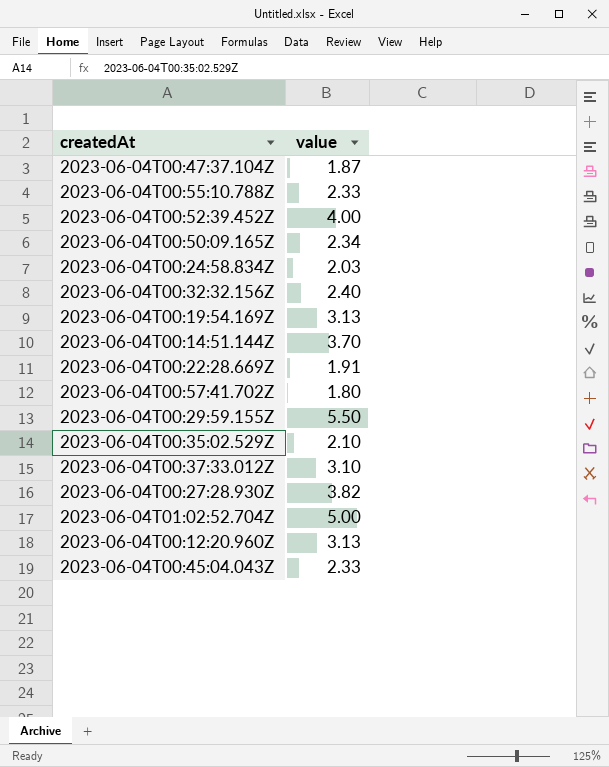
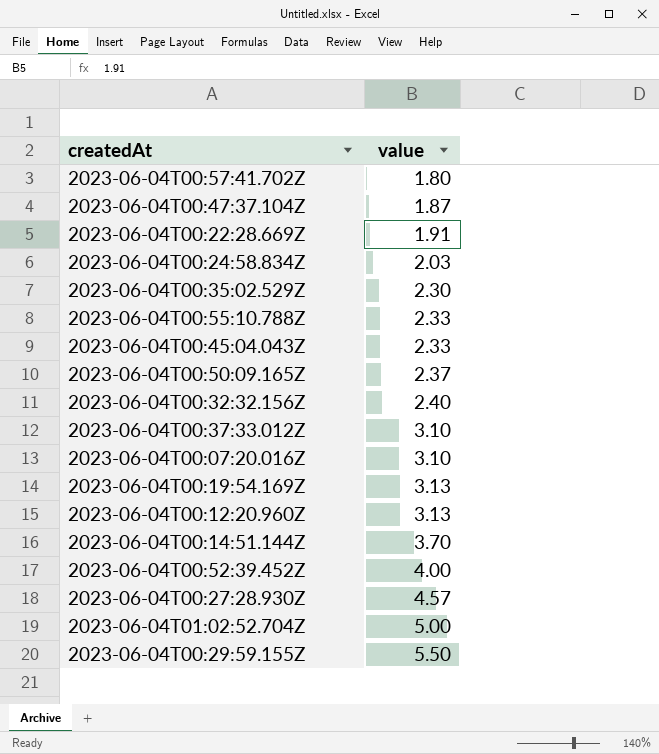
row order: none -> value ascending
2023-06-04T00:35:02.529Z | value: 2.10 -> 2.30
2023-06-04T00:50:09.165Z | value: 2.34 -> 2.37
row 2023-06-04T00:07:20.016Z: none -> 3.10
2023-06-04T00:27:28.930Z | value: 3.82 -> 4.57

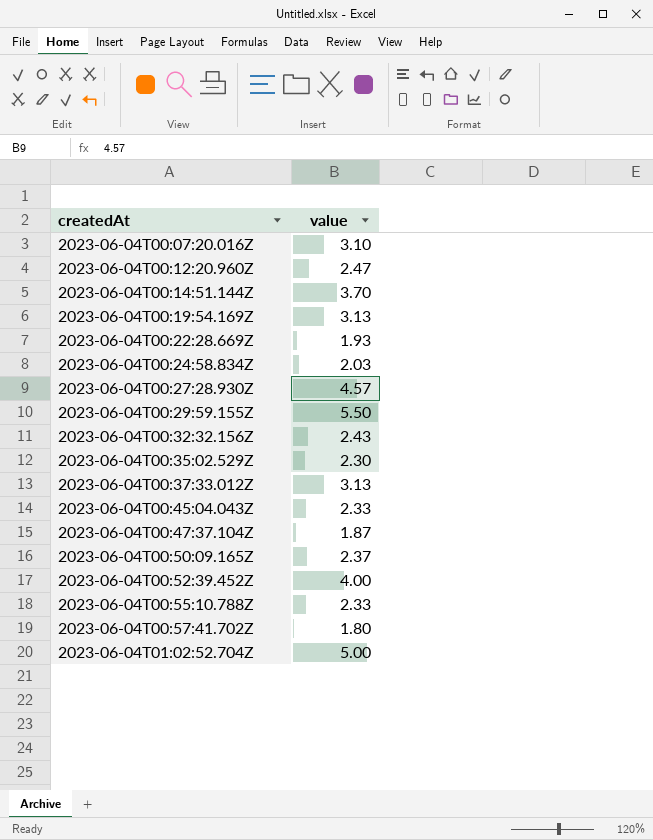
row order: value ascending -> createdAt ascending
2023-06-04T00:12:20.960Z | value: 3.13 -> 2.47
2023-06-04T00:22:28.669Z | value: 1.91 -> 1.93
2023-06-04T00:32:32.156Z | value: 2.40 -> 2.43
2023-06-04T00:37:33.012Z | value: 3.10 -> 3.13

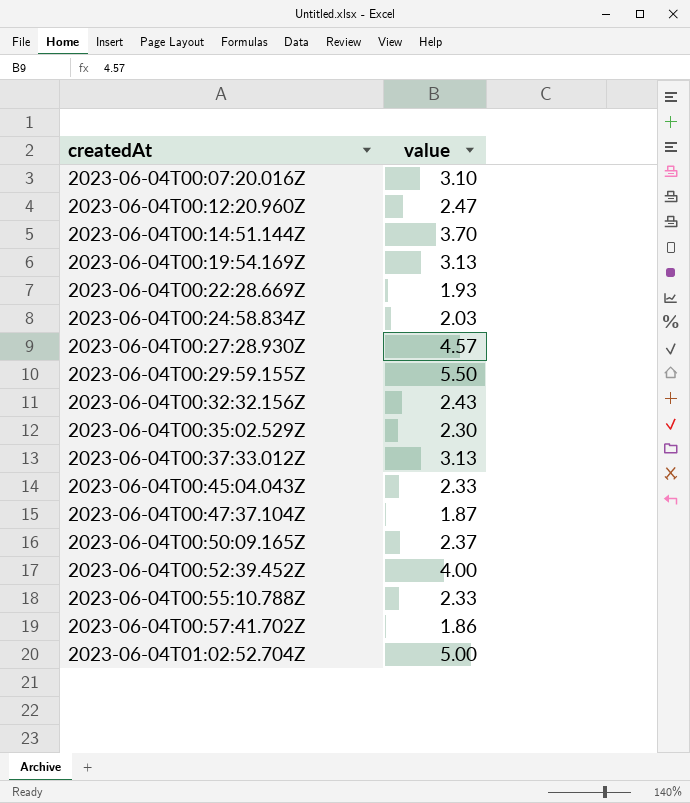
2023-06-04T00:57:41.702Z | value: 1.80 -> 1.86

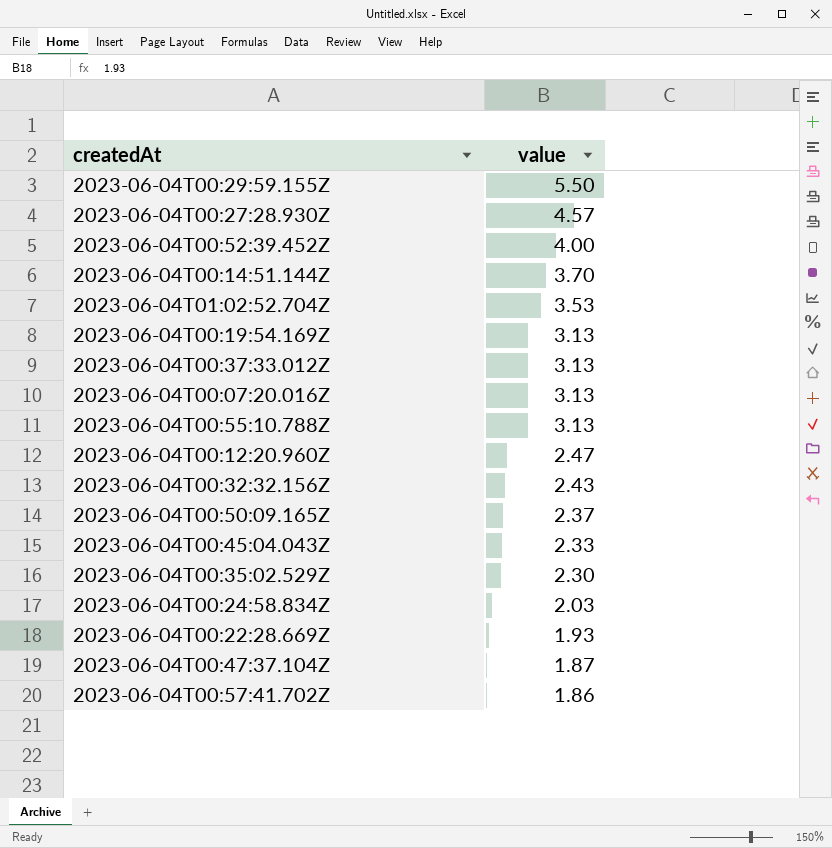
row order: createdAt ascending -> value descending
2023-06-04T01:02:52.704Z | value: 5.00 -> 3.53
2023-06-04T00:07:20.016Z | value: 3.10 -> 3.13
2023-06-04T00:55:10.788Z | value: 2.33 -> 3.13

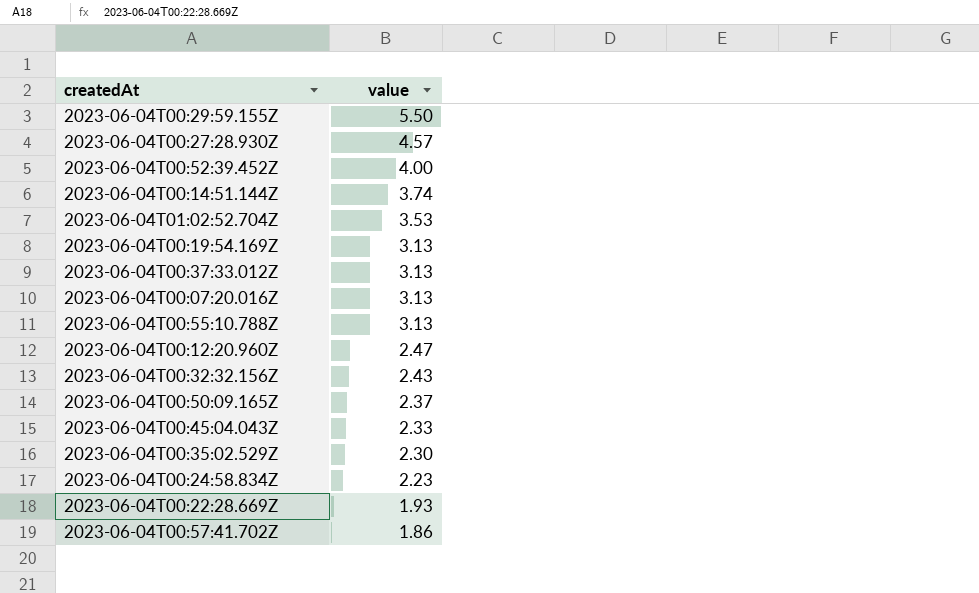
row 2023-06-04T00:47:37.104Z: 1.87 -> none
2023-06-04T00:14:51.144Z | value: 3.70 -> 3.74
2023-06-04T00:24:58.834Z | value: 2.03 -> 2.23

